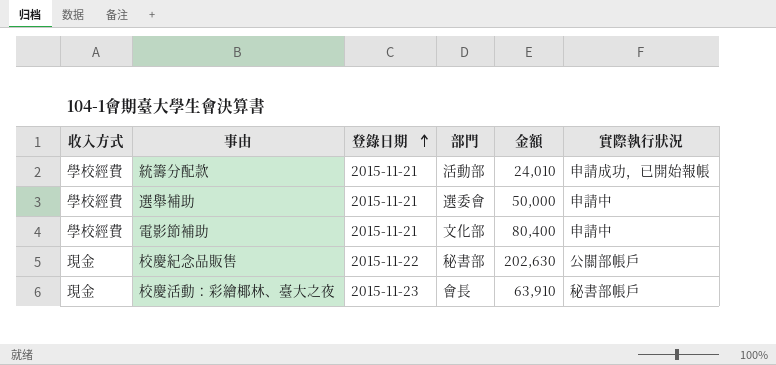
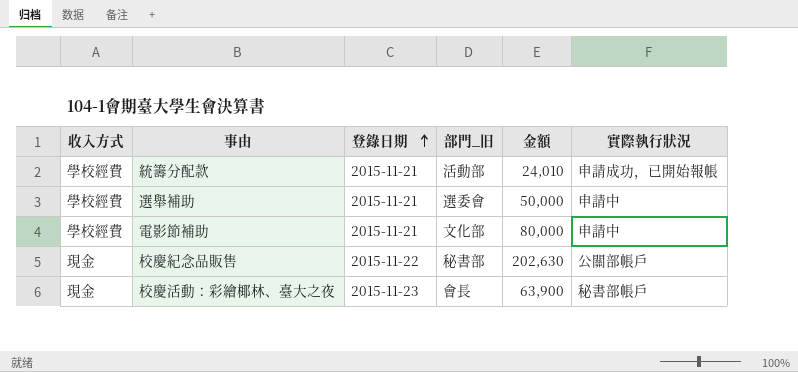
column name: 部門 -> 部門_旧
電影節補助 | 金額: 80,400 -> 80,000
校慶活動：彩繪椰林、臺大之夜 | 金額: 63,910 -> 63,900

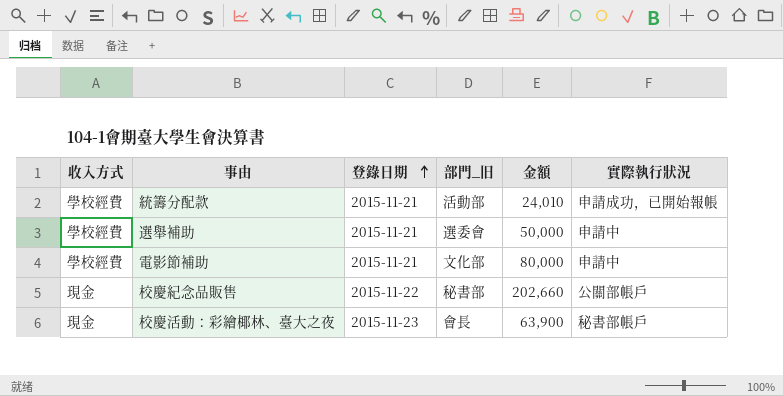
校慶紀念品販售 | 金額: 202,630 -> 202,660

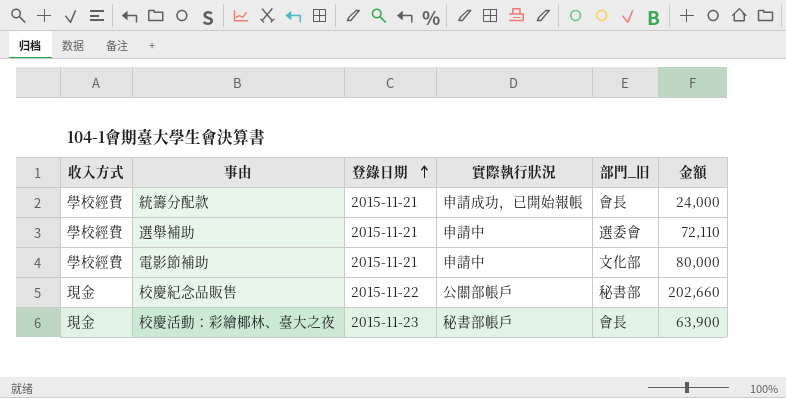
column 實際執行狀況 | position: 6 -> 4
統籌分配款 | 部門_旧: 活動部 -> 會長
統籌分配款 | 金額: 24,010 -> 24,000
選舉補助 | 金額: 50,000 -> 72,110

